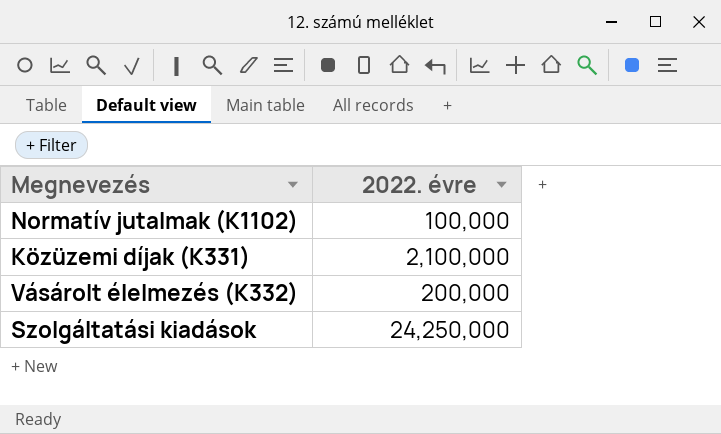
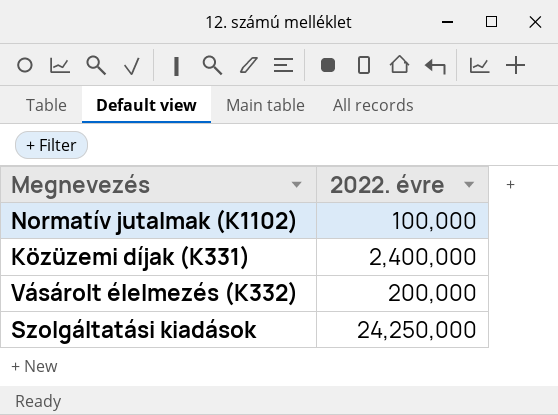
Közüzemi díjak (K331) | 2022. évre: 2,100,000 -> 2,400,000

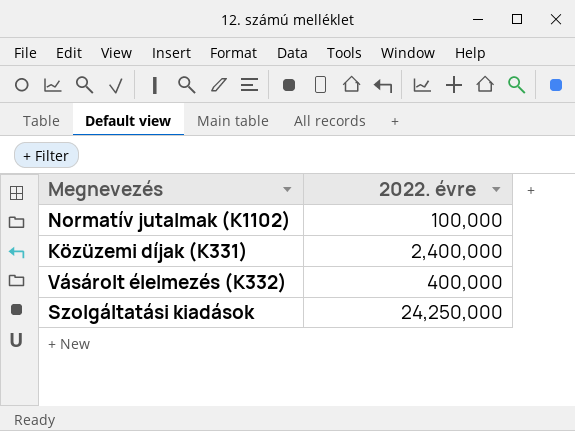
Vásárolt élelmezés (K332) | 2022. évre: 200,000 -> 400,000

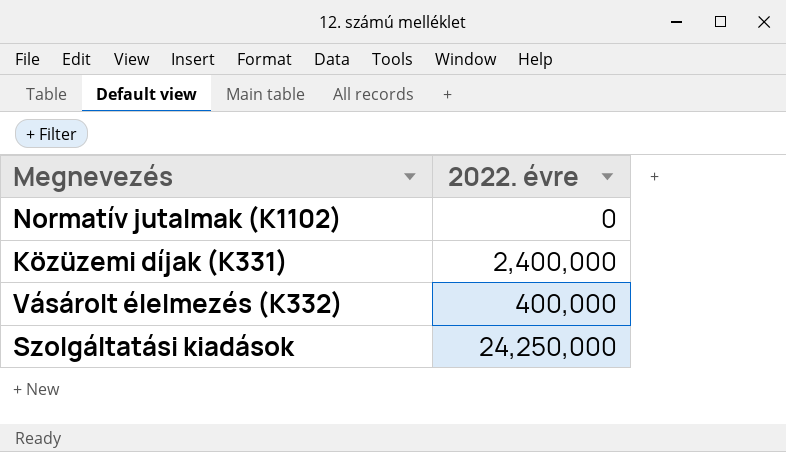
Normatív jutalmak (K1102) | 2022. évre: 100,000 -> 0

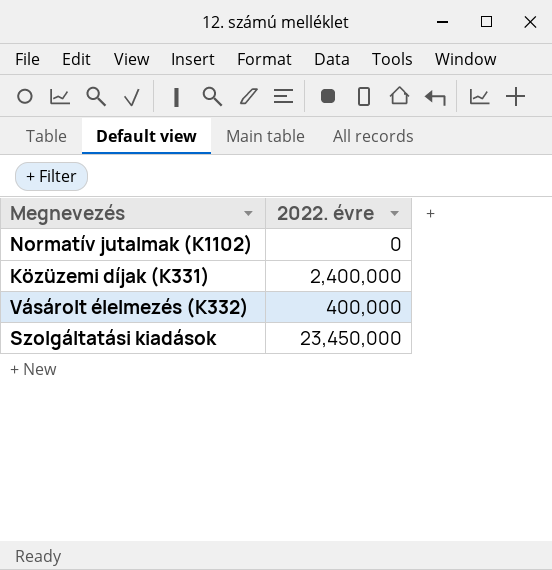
Szolgáltatási kiadások | 2022. évre: 24,250,000 -> 23,450,000

